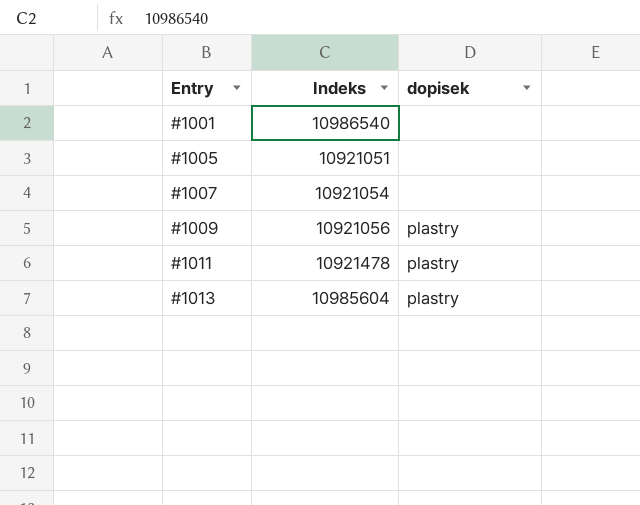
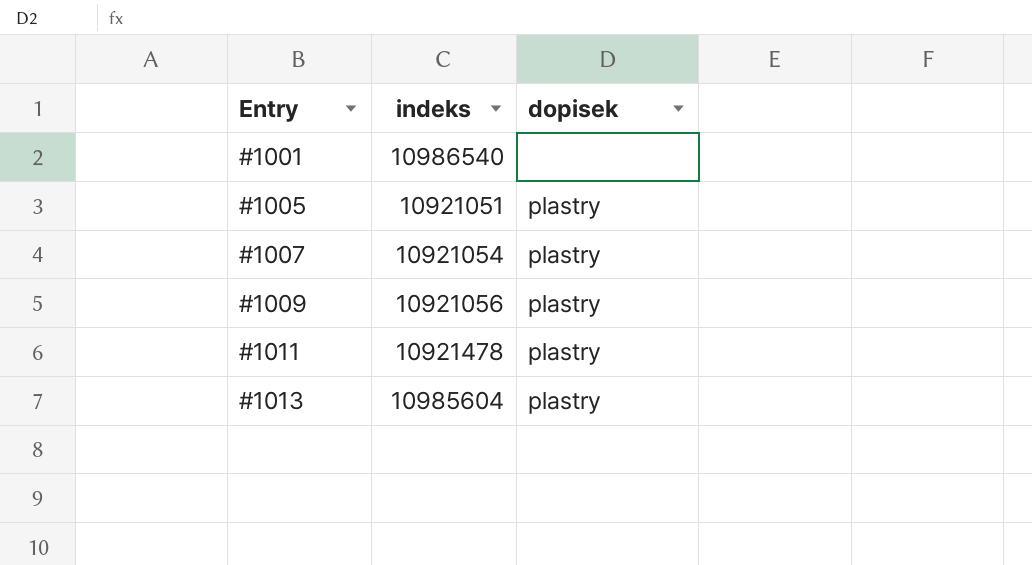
column name: Indeks -> indeks
#1005 | dopisek: none -> plastry
#1007 | dopisek: none -> plastry

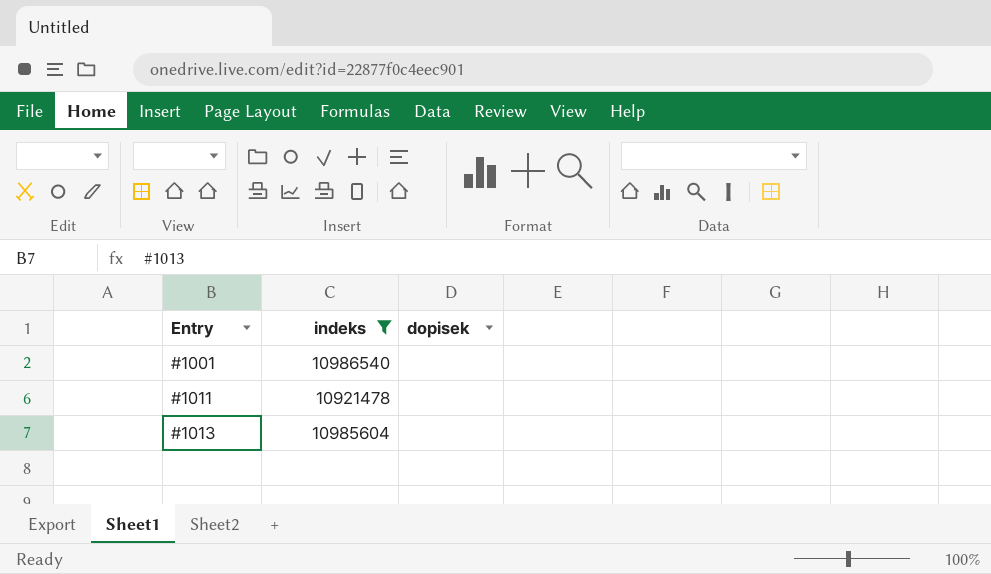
filter: none -> indeks >= 10921478
#1011 | dopisek: plastry -> none
#1013 | dopisek: plastry -> none

